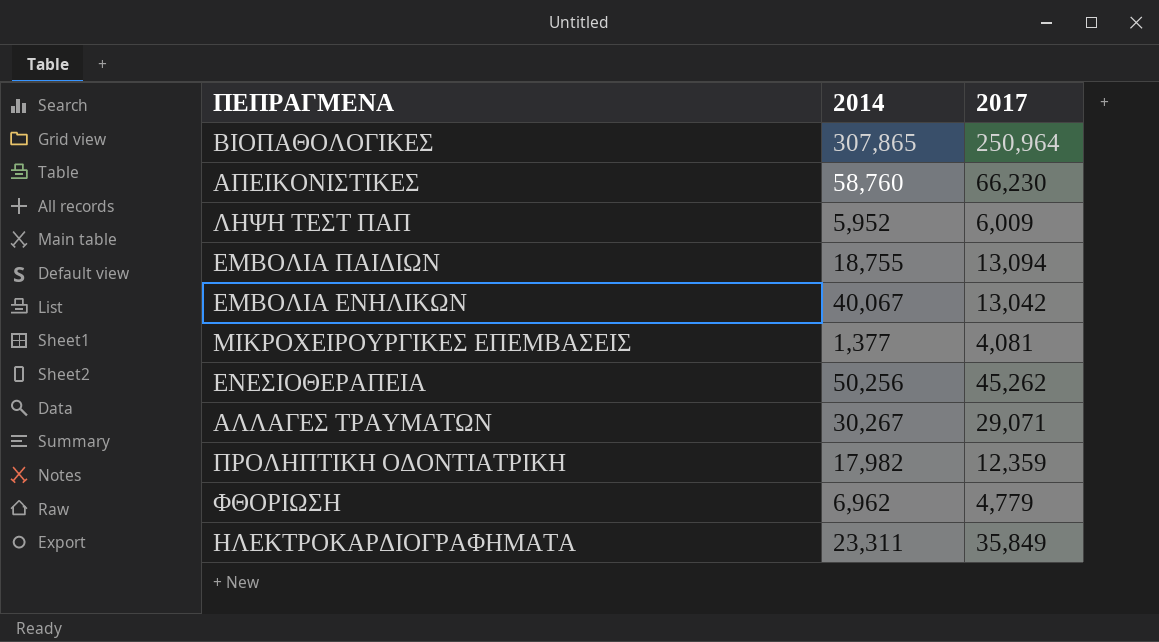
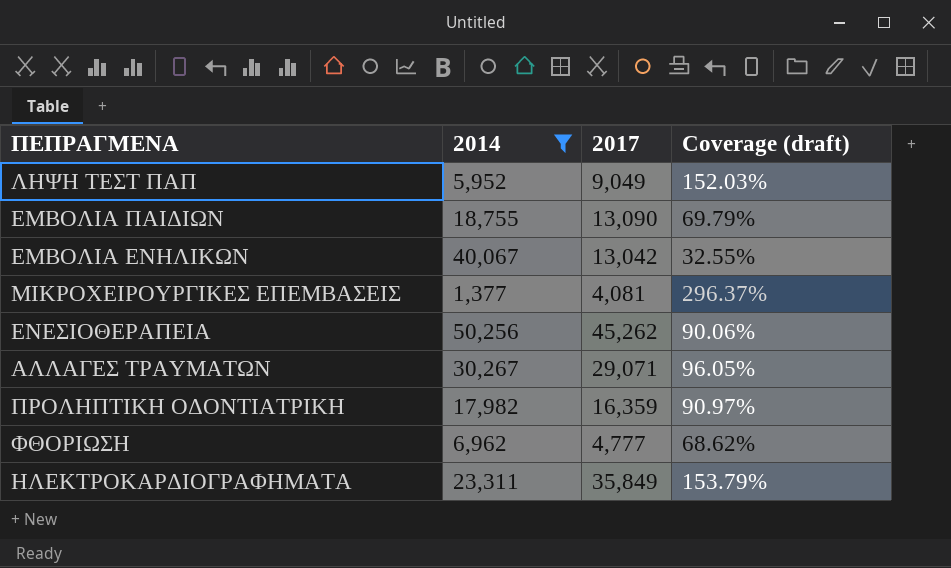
filter: none -> 2014 <= 50,256
column Coverage (draft) | formula: none -> [2017] / [2014]
ΛΗΨΗ ΤΕΣΤ ΠΑΠ | 2017: 6,009 -> 9,049
ΕΜΒΟΛΙΑ ΠΑΙΔΙΩΝ | 2017: 13,094 -> 13,090
ΠΡΟΛΗΠΤΙΚΗ ΟΔΟΝΤΙΑΤΡΙΚΗ | 2017: 12,359 -> 16,359
ΦΘΟΡΙΩΣΗ | 2017: 4,779 -> 4,777

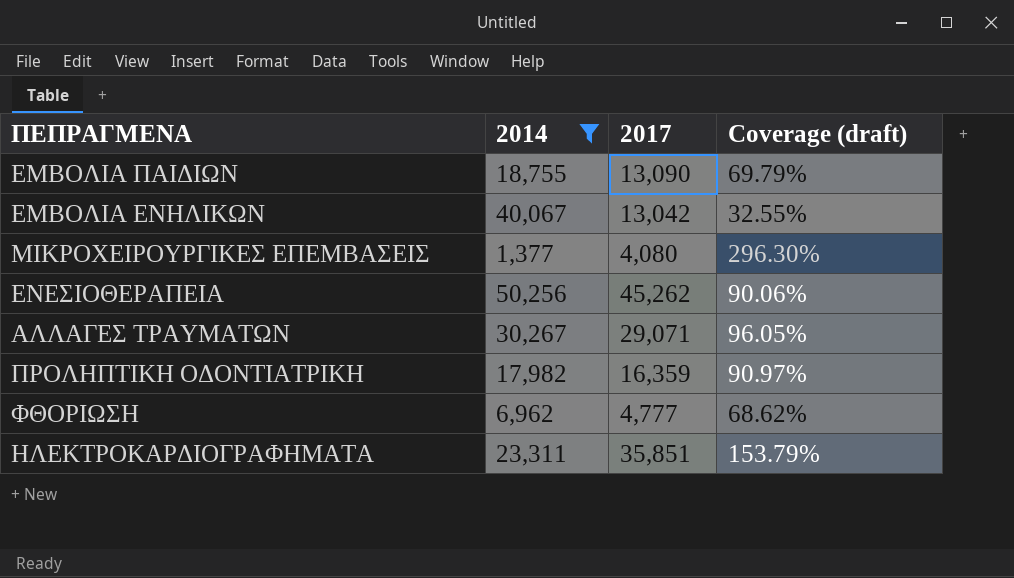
row ΛΗΨΗ ΤΕΣΤ ΠΑΠ: 5,952 | 9,049 | 152.03% -> none
ΜΙΚΡΟΧΕΙΡΟΥΡΓΙΚΕΣ ΕΠΕΜΒΑΣΕΙΣ | 2017: 4,081 -> 4,080
ΜΙΚΡΟΧΕΙΡΟΥΡΓΙΚΕΣ ΕΠΕΜΒΑΣΕΙΣ | Coverage (draft): 296.37% -> 296.30%
ΗΛΕΚΤΡΟΚΑΡΔΙΟΓΡΑΦΗΜΑΤΑ | 2017: 35,849 -> 35,851

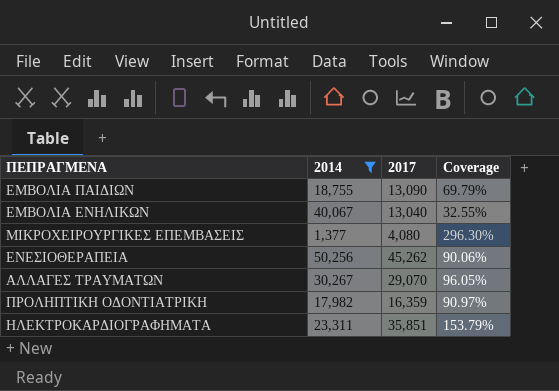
column name: Coverage (draft) -> Coverage
row ΦΘΟΡΙΩΣΗ: 6,962 | 4,777 | 68.62% -> none
ΕΜΒΟΛΙΑ ΕΝΗΛΙΚΩΝ | 2017: 13,042 -> 13,040
ΑΛΛΑΓΕΣ ΤΡΑΥΜΑΤΩΝ | 2017: 29,071 -> 29,070

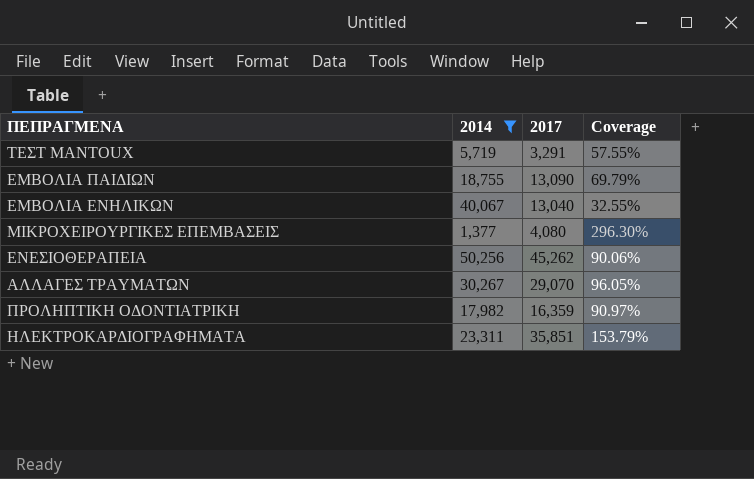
row ΤΕΣΤ MANTOUX: none -> 5,719 | 3,291 | 57.55%

